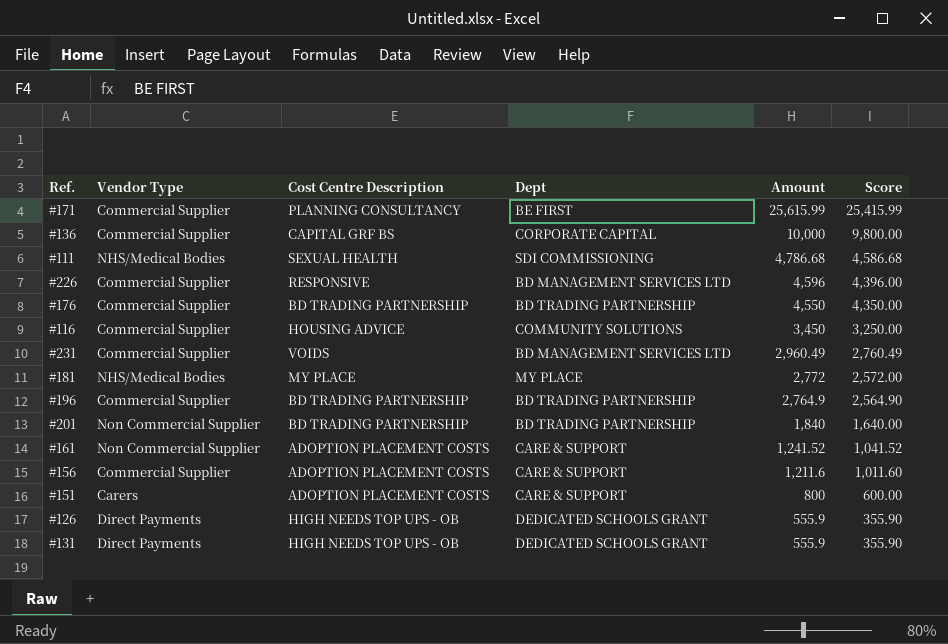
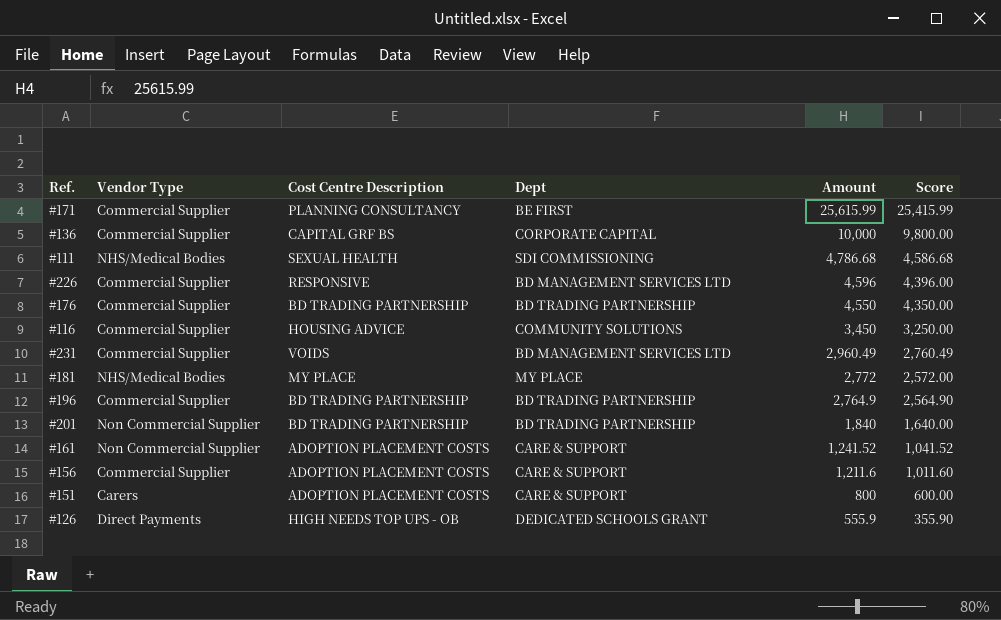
row #131: Direct Payments | HIGH NEEDS TOP UPS - OB | DEDICATED SCHOOLS GRANT | 555.9 | 355.90 -> none

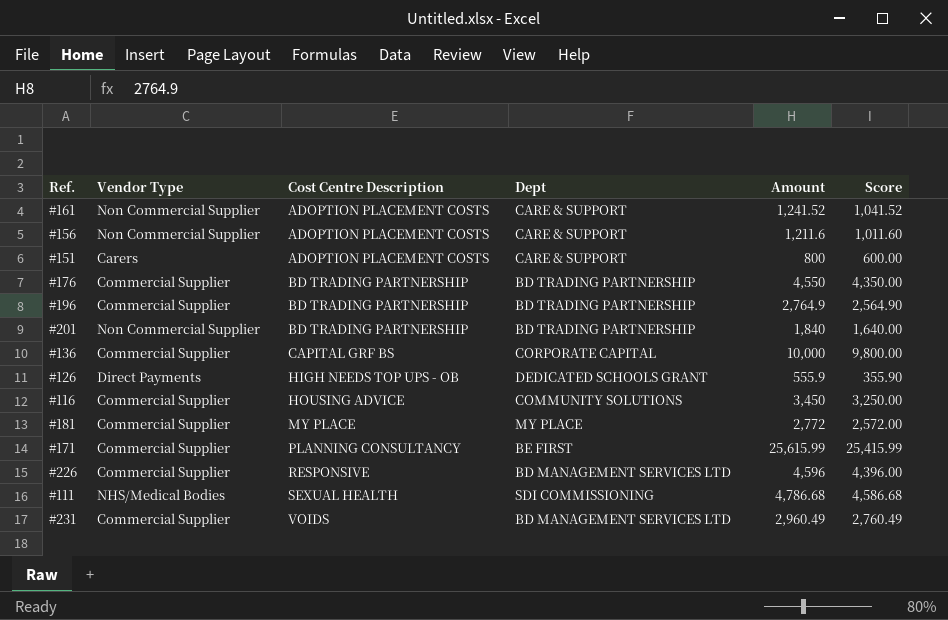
row order: Amount descending -> Cost Centre Description ascending
#156 | Vendor Type: Commercial Supplier -> Non Commercial Supplier
#181 | Vendor Type: NHS/Medical Bodies -> Commercial Supplier

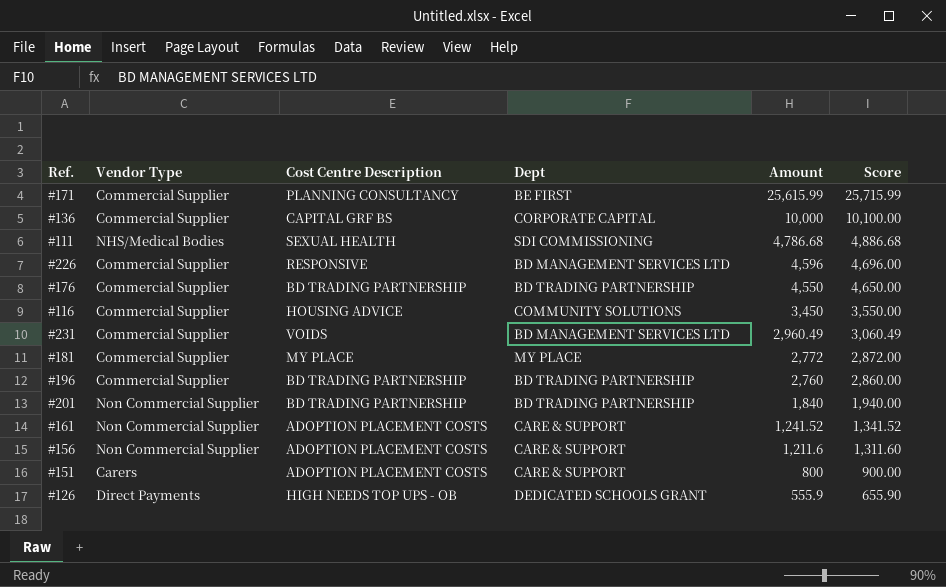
row order: Cost Centre Description ascending -> Amount descending
column Score | formula: [Amount] - 200 -> [Amount] + 100
#196 | Amount: 2,764.9 -> 2,760

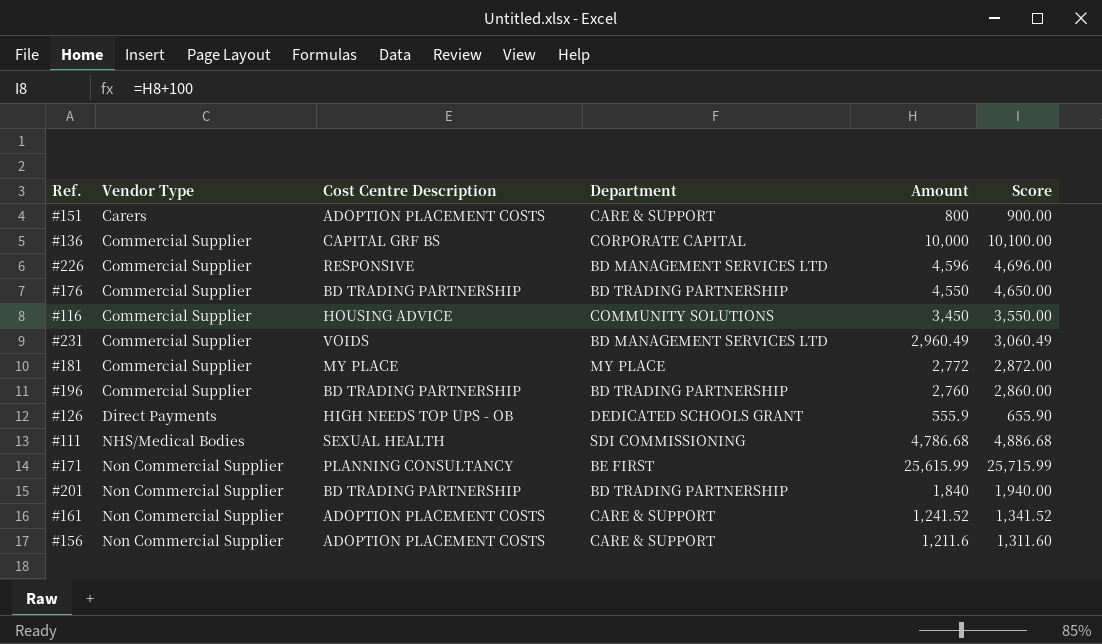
row order: Amount descending -> Vendor Type ascending
column name: Dept -> Department
#171 | Vendor Type: Commercial Supplier -> Non Commercial Supplier

